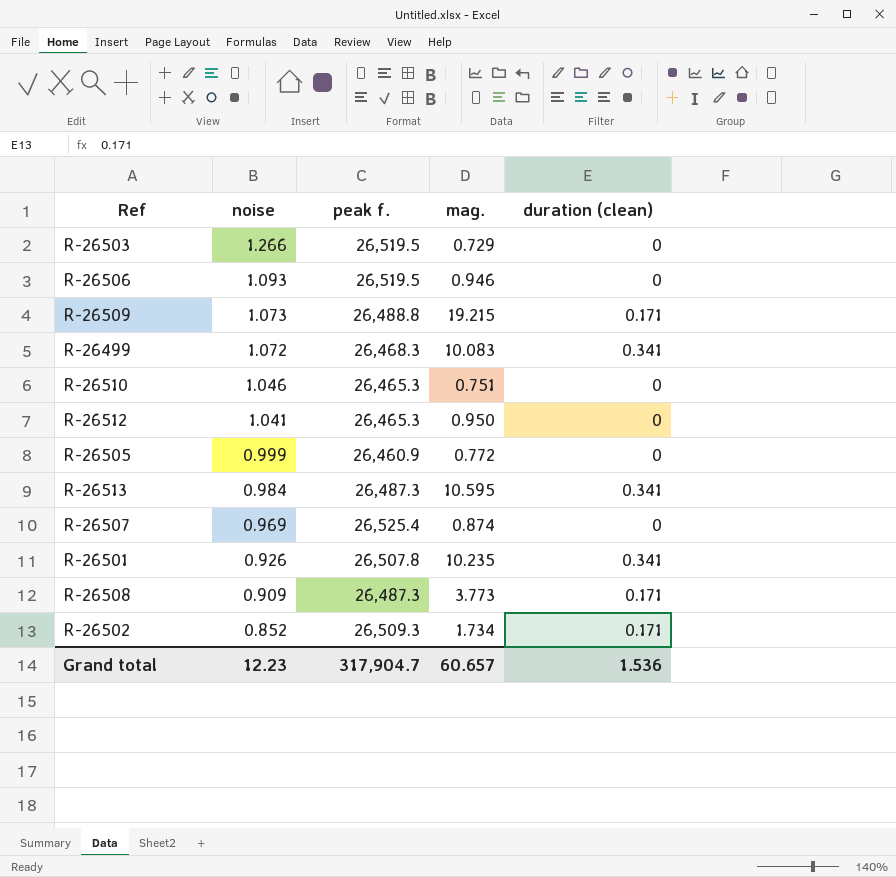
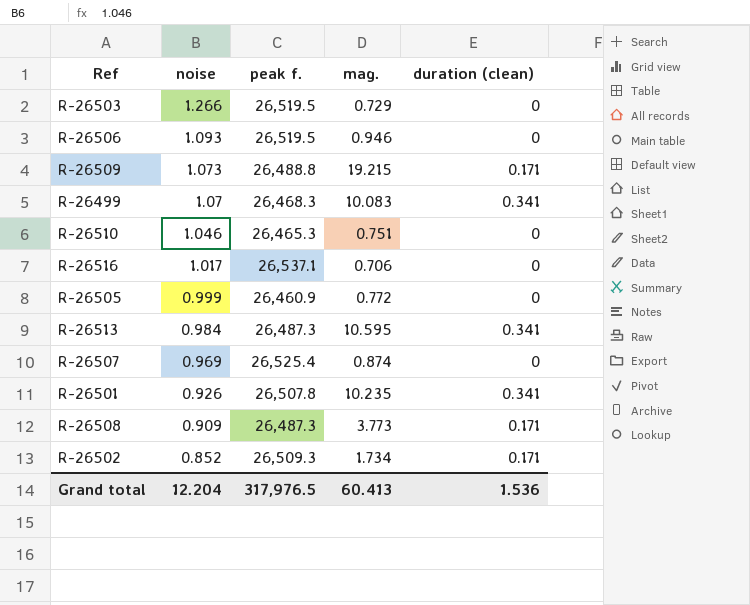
row R-26512: 1.041 | 26,465.3 | 0.950 | 0 -> none
R-26499 | noise: 1.072 -> 1.07
row R-26516: none -> 1.017 | 26,537.1 | 0.706 | 0
Grand total | noise: 12.23 -> 12.204
Grand total | peak f.: 317,904.7 -> 317,976.5
Grand total | mag.: 60.657 -> 60.413

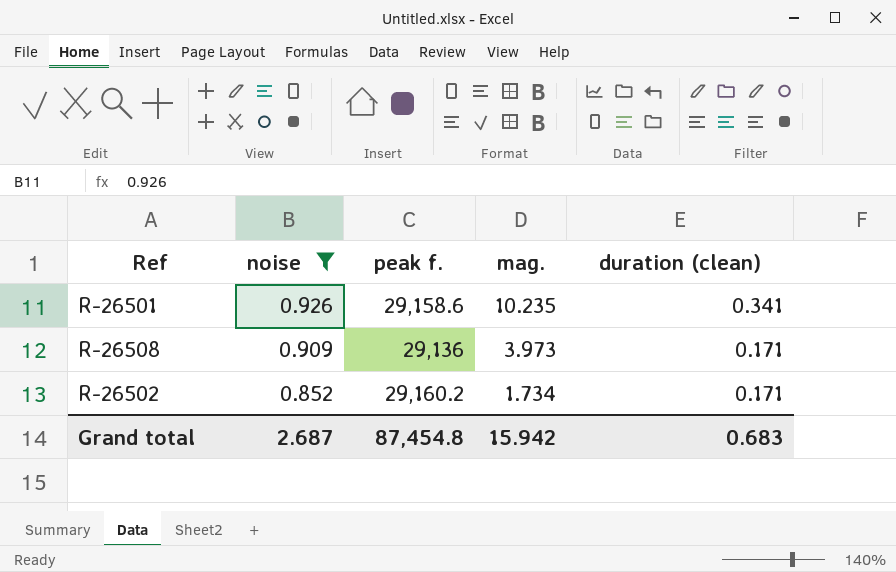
filter: none -> noise <= 0.926
R-26501 | peak f.: 26,507.8 -> 29,158.6
R-26508 | peak f.: 26,487.3 -> 29,136
R-26508 | mag.: 3.773 -> 3.973
R-26502 | peak f.: 26,509.3 -> 29,160.2
Grand total | noise: 12.204 -> 2.687
Grand total | peak f.: 317,976.5 -> 87,454.8
Grand total | mag.: 60.413 -> 15.942
Grand total | duration (clean): 1.536 -> 0.683

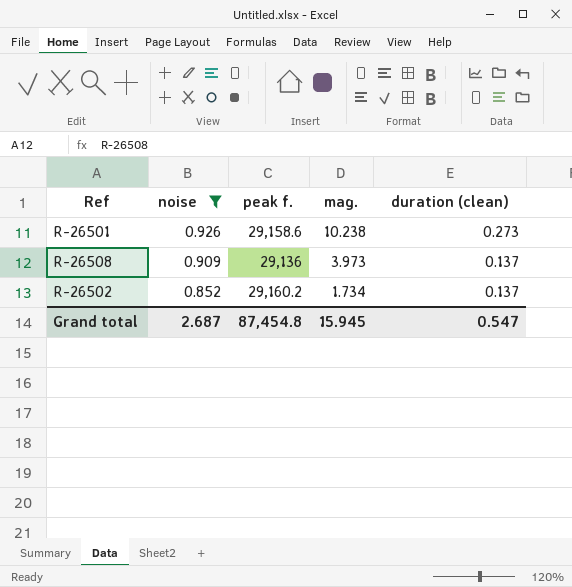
R-26501 | mag.: 10.235 -> 10.238
R-26501 | duration (clean): 0.341 -> 0.273
R-26508 | duration (clean): 0.171 -> 0.137
R-26502 | duration (clean): 0.171 -> 0.137
Grand total | mag.: 15.942 -> 15.945
Grand total | duration (clean): 0.683 -> 0.547

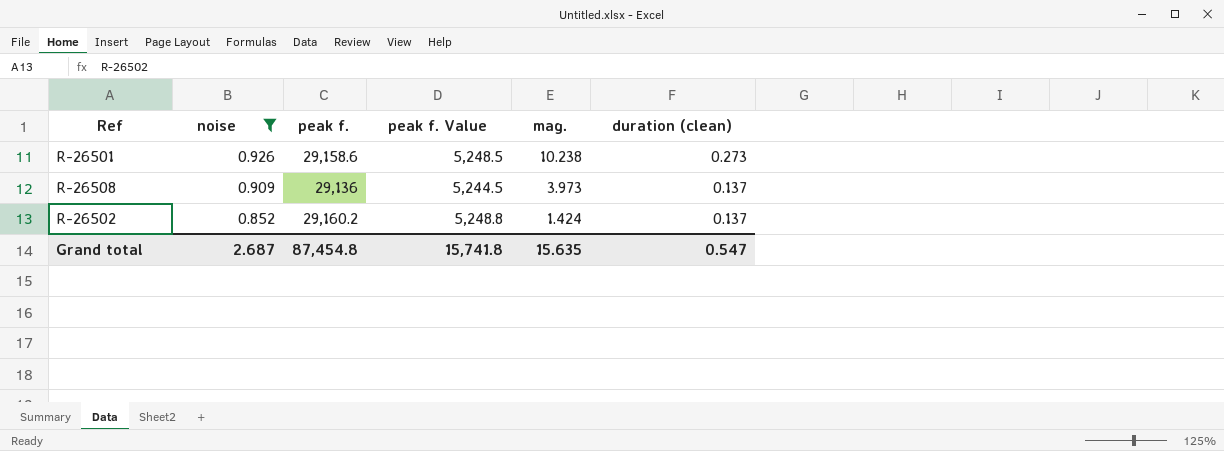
column peak f. Value | formula: none -> [peak f.] * 0.18
R-26502 | mag.: 1.734 -> 1.424
Grand total | mag.: 15.945 -> 15.635

